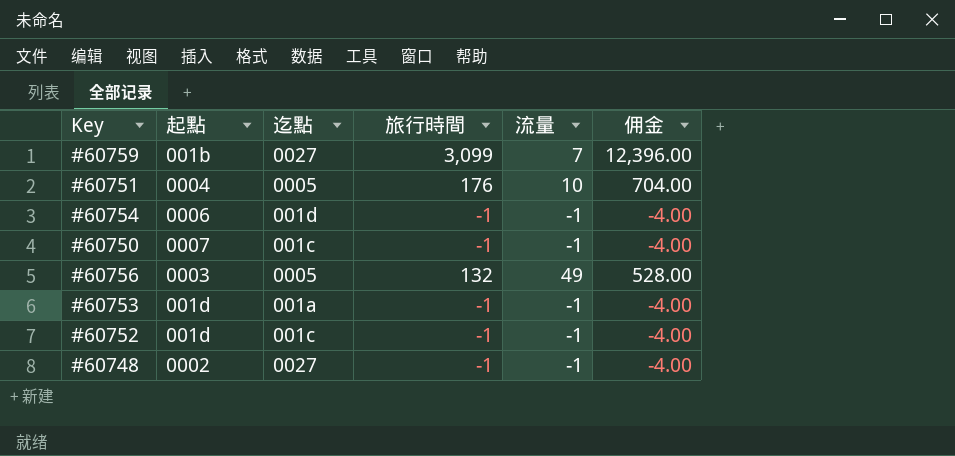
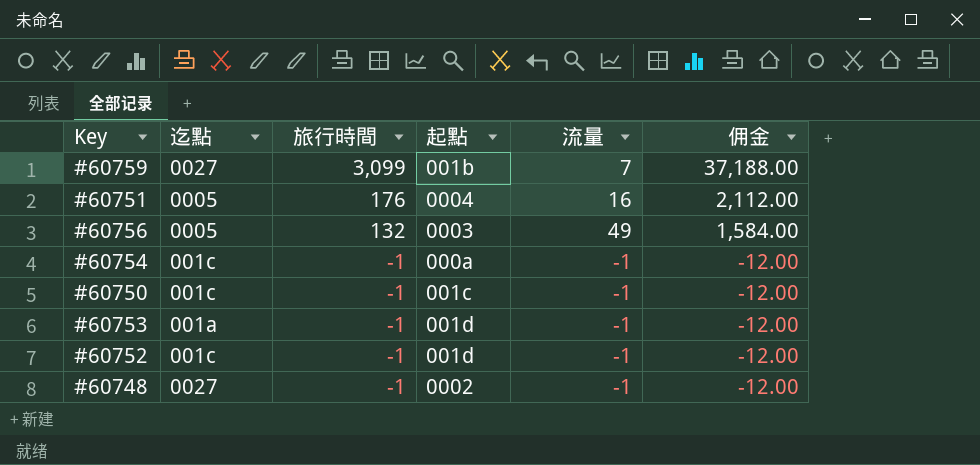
row order: none -> 旅行時間 descending
column 起點 | position: 2 -> 4
column 佣金 | formula: [旅行時間] * 4 -> [旅行時間] * 12
#60751 | 流量: 10 -> 16
#60754 | 迄點: 001d -> 001c
#60754 | 起點: 0006 -> 000a
#60750 | 起點: 0007 -> 001c

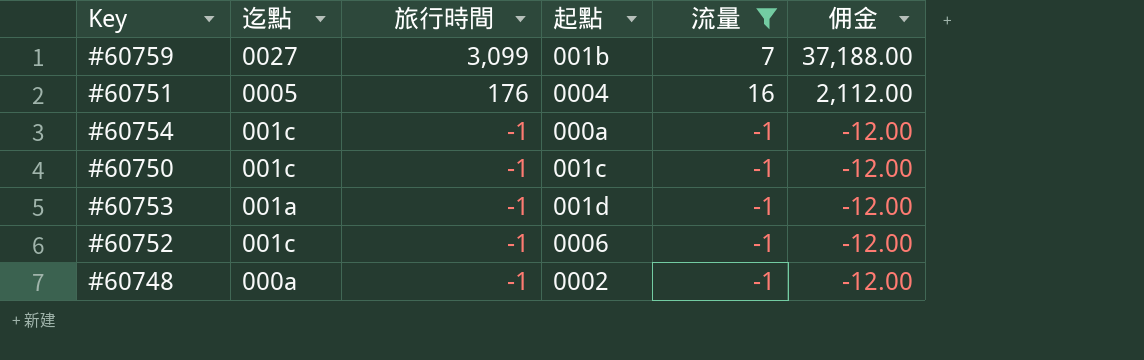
filter: none -> 流量 != 49
#60752 | 起點: 001d -> 0006
#60748 | 迄點: 0027 -> 000a

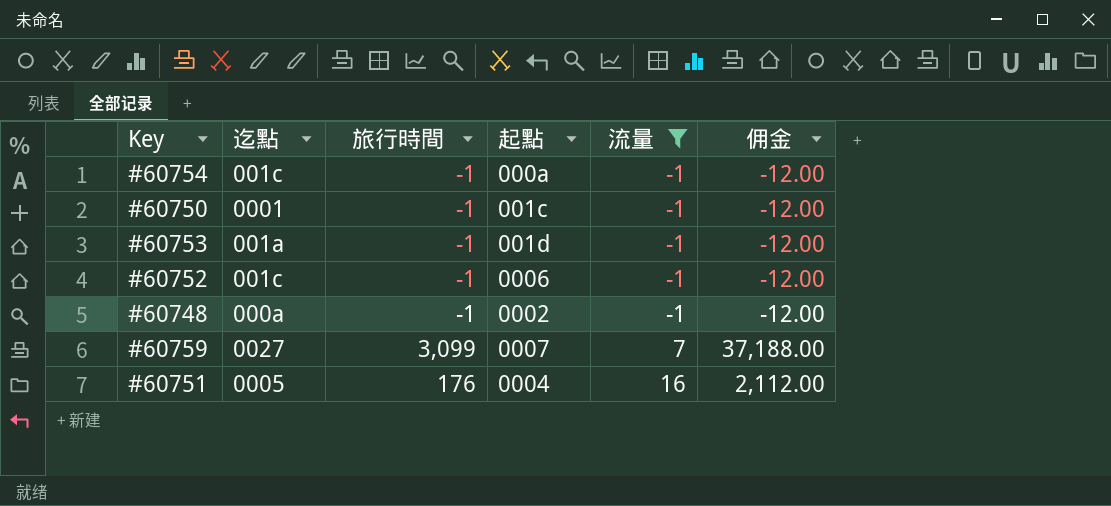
row order: 旅行時間 descending -> 流量 ascending
#60750 | 迄點: 001c -> 0001
#60759 | 起點: 001b -> 0007

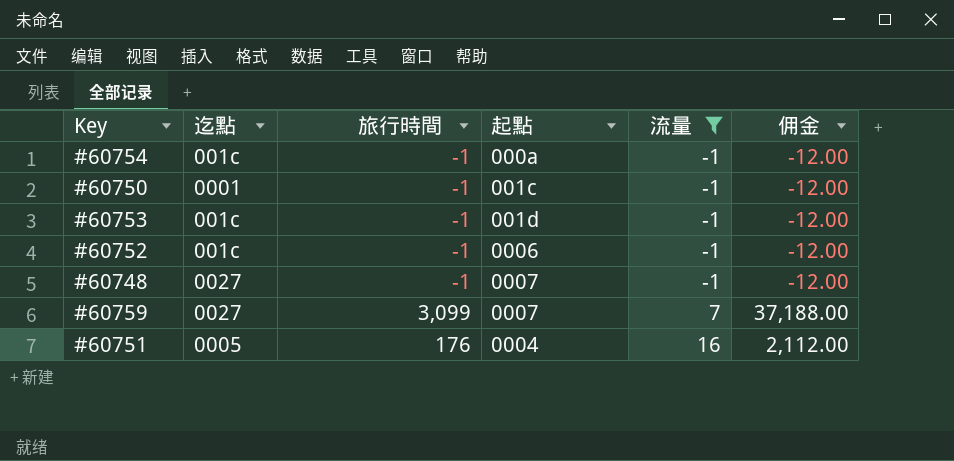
#60753 | 迄點: 001a -> 001c
#60748 | 迄點: 000a -> 0027
#60748 | 起點: 0002 -> 0007

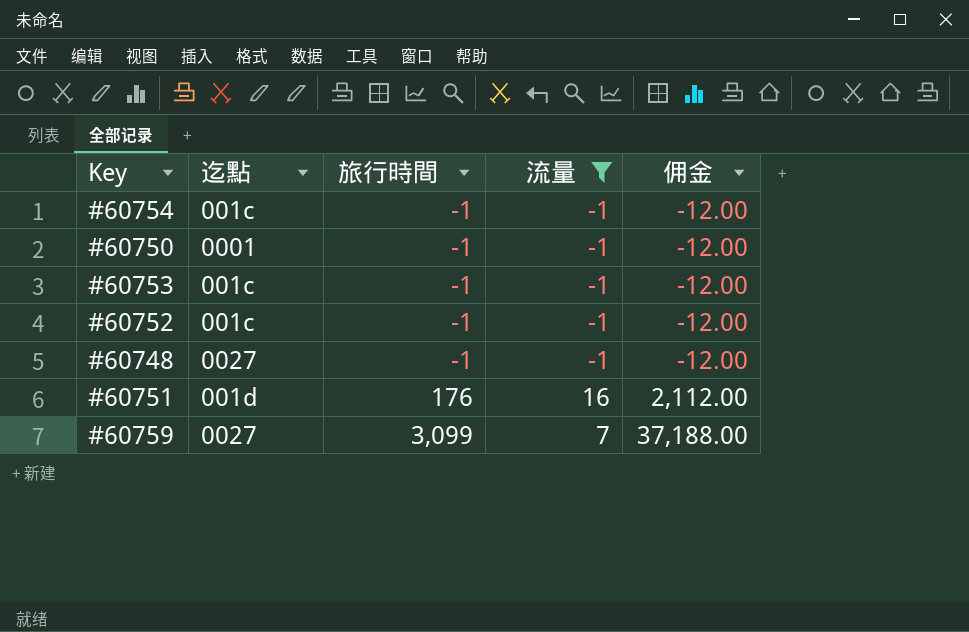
row order: 流量 ascending -> 旅行時間 ascending
column 起點 | position: 4 -> none
#60751 | 迄點: 0005 -> 001d

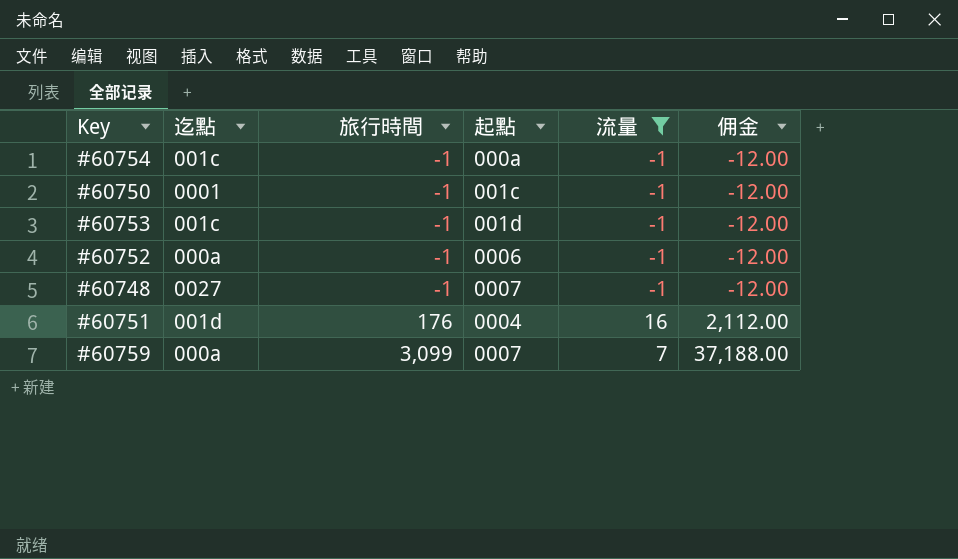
column 起點 | position: none -> 4
#60752 | 迄點: 001c -> 000a
#60759 | 迄點: 0027 -> 000a

